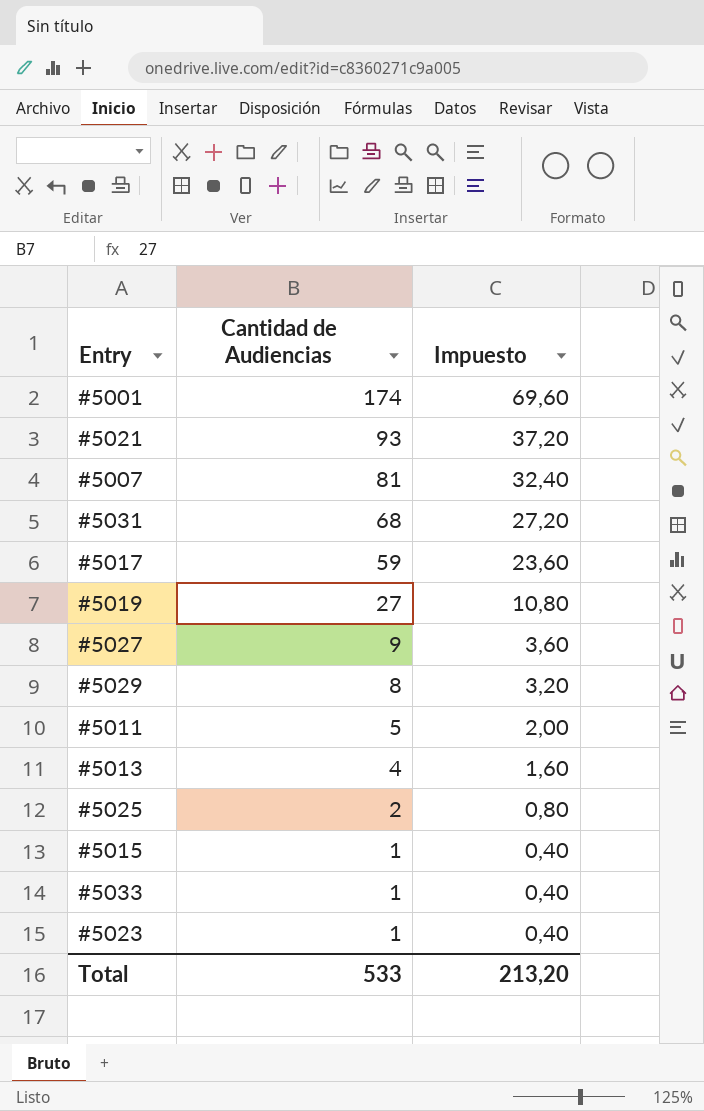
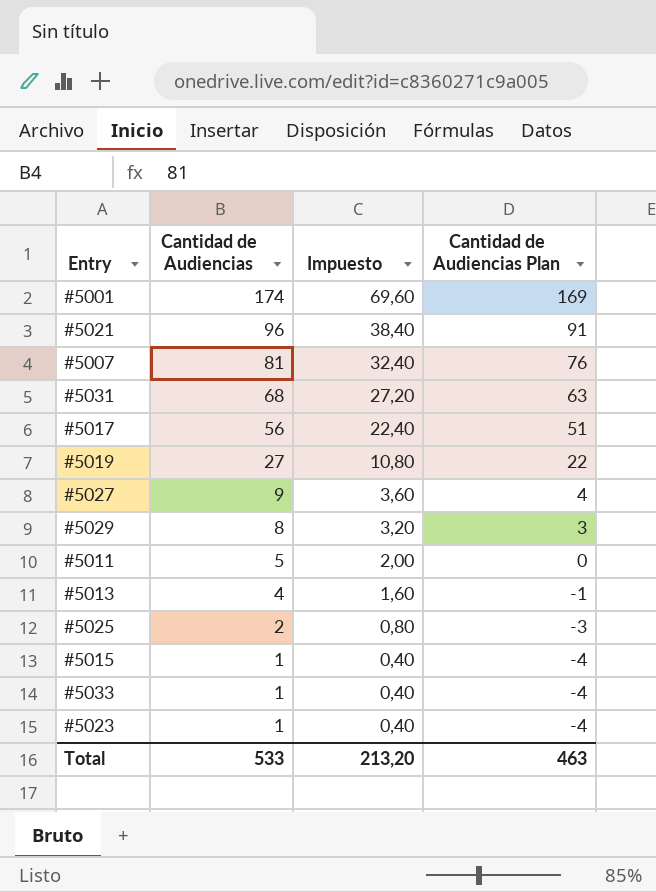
column Cantidad de Audiencias Plan | formula: none -> [Cantidad de Audiencias] - 5
#5021 | Cantidad de Audiencias: 93 -> 96
#5021 | Impuesto: 37,20 -> 38,40
#5017 | Cantidad de Audiencias: 59 -> 56
#5017 | Impuesto: 23,60 -> 22,40

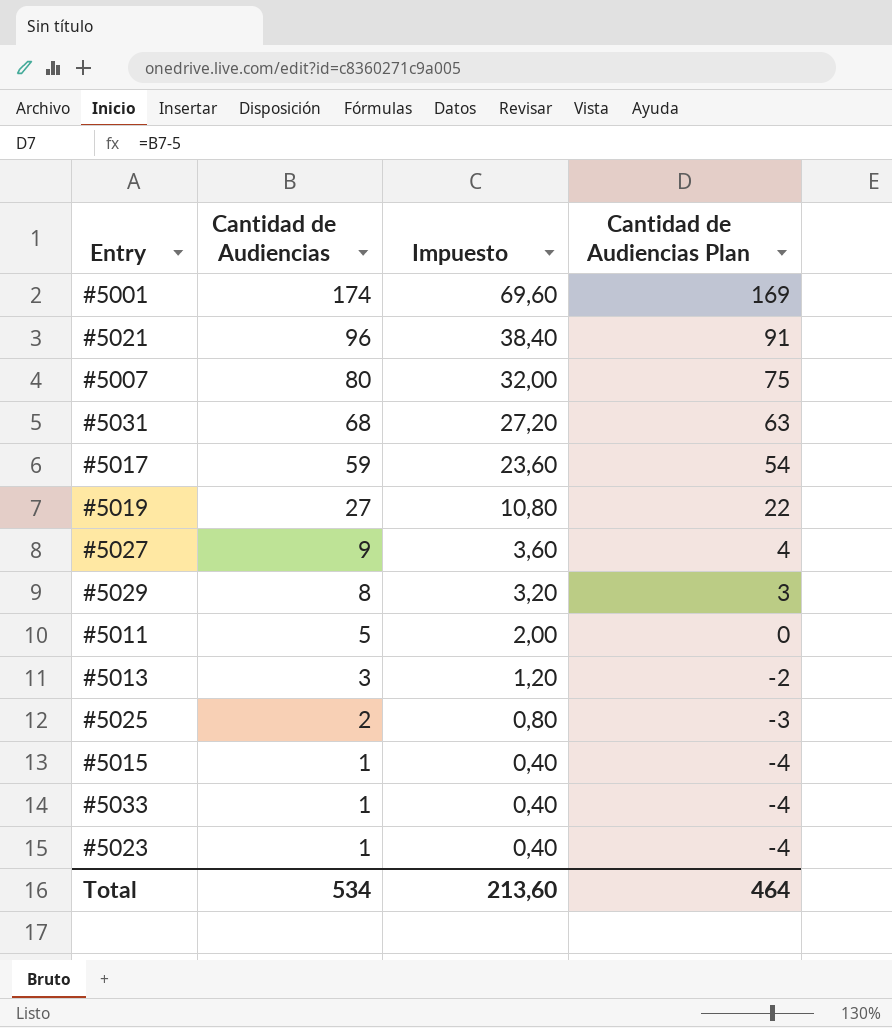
#5007 | Cantidad de Audiencias: 81 -> 80
#5007 | Impuesto: 32,40 -> 32,00
#5007 | Cantidad de Audiencias Plan: 76 -> 75
#5017 | Cantidad de Audiencias: 56 -> 59
#5017 | Impuesto: 22,40 -> 23,60
#5017 | Cantidad de Audiencias Plan: 51 -> 54
#5013 | Cantidad de Audiencias: 4 -> 3
#5013 | Impuesto: 1,60 -> 1,20
#5013 | Cantidad de Audiencias Plan: -1 -> -2
Total | Cantidad de Audiencias: 533 -> 534
Total | Impuesto: 213,20 -> 213,60
Total | Cantidad de Audiencias Plan: 463 -> 464

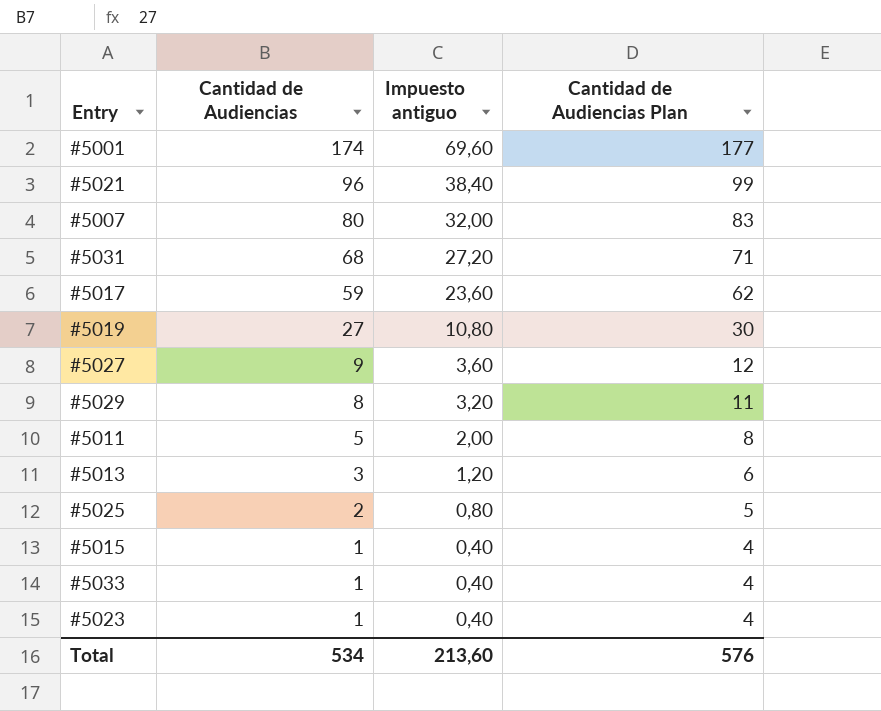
column name: Impuesto -> Impuesto antiguo
column Cantidad de Audiencias Plan | formula: [Cantidad de Audiencias] - 5 -> [Cantidad de Audiencias] + 3
Total | Cantidad de Audiencias Plan: 464 -> 576

